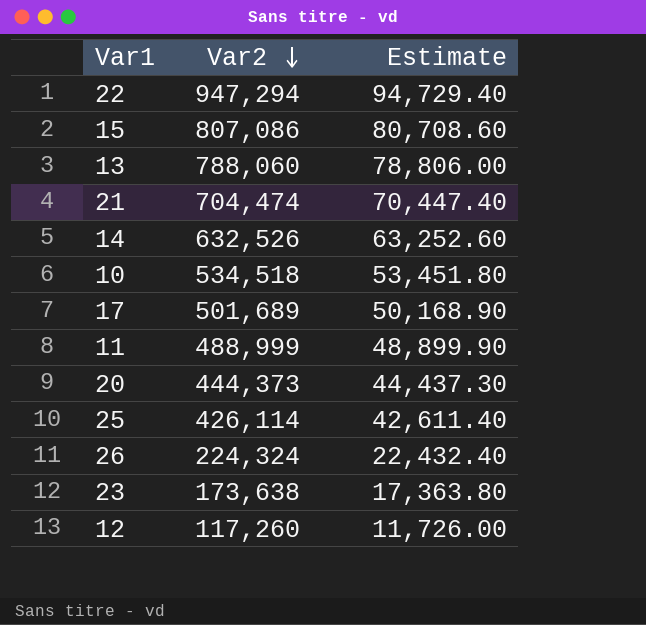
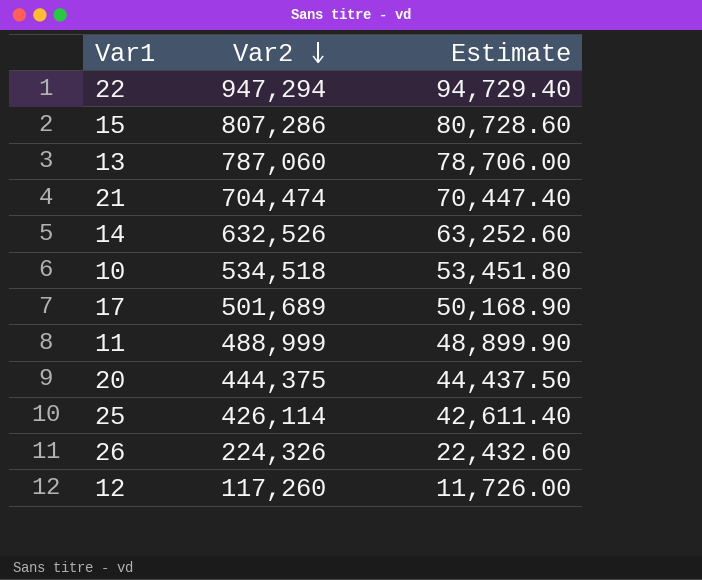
row 23: 173,638 | 17,363.80 -> none
15 | Var2: 807,086 -> 807,286
15 | Estimate: 80,708.60 -> 80,728.60
13 | Var2: 788,060 -> 787,060
13 | Estimate: 78,806.00 -> 78,706.00
20 | Var2: 444,373 -> 444,375
20 | Estimate: 44,437.30 -> 44,437.50
26 | Var2: 224,324 -> 224,326
26 | Estimate: 22,432.40 -> 22,432.60

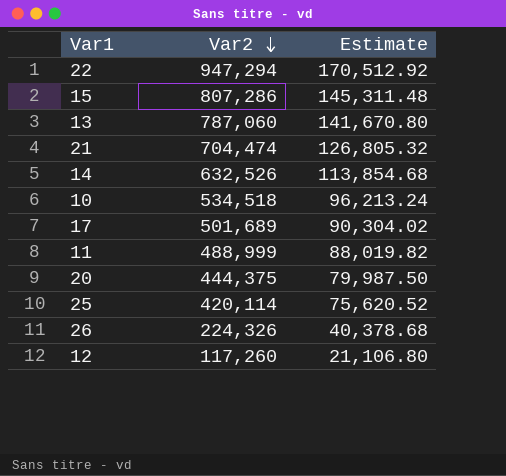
column Estimate | formula: [Var2] * 0.1 -> [Var2] * 0.18
25 | Var2: 426,114 -> 420,114

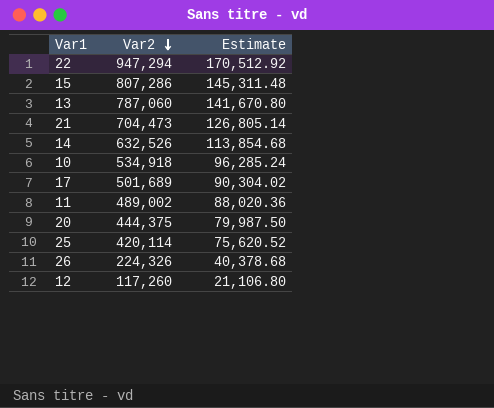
21 | Var2: 704,474 -> 704,473
21 | Estimate: 126,805.32 -> 126,805.14
10 | Var2: 534,518 -> 534,918
10 | Estimate: 96,213.24 -> 96,285.24
11 | Var2: 488,999 -> 489,002
11 | Estimate: 88,019.82 -> 88,020.36

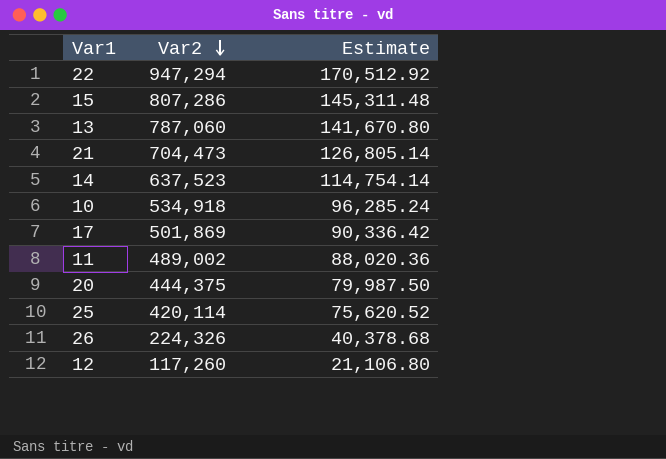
14 | Var2: 632,526 -> 637,523
14 | Estimate: 113,854.68 -> 114,754.14
17 | Var2: 501,689 -> 501,869
17 | Estimate: 90,304.02 -> 90,336.42

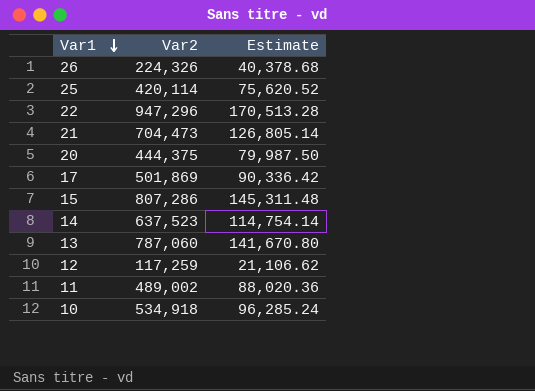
row order: Var2 descending -> Var1 descending
22 | Var2: 947,294 -> 947,296
22 | Estimate: 170,512.92 -> 170,513.28
12 | Var2: 117,260 -> 117,259
12 | Estimate: 21,106.80 -> 21,106.62

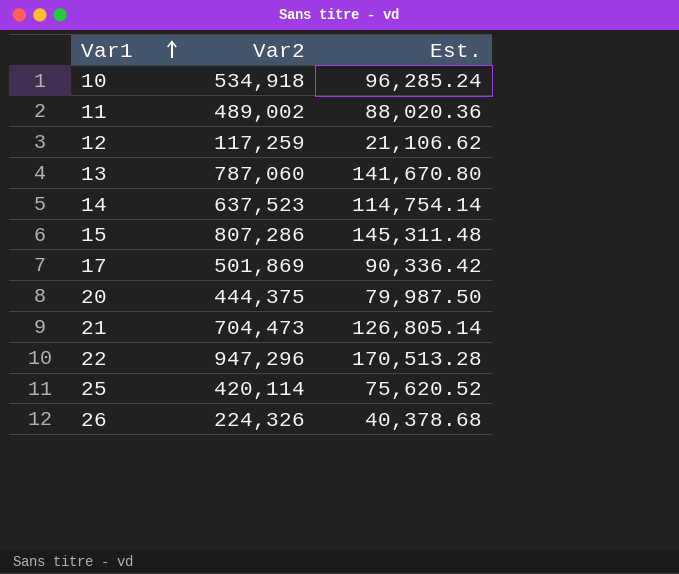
row order: Var1 descending -> Var1 ascending
column name: Estimate -> Est.

